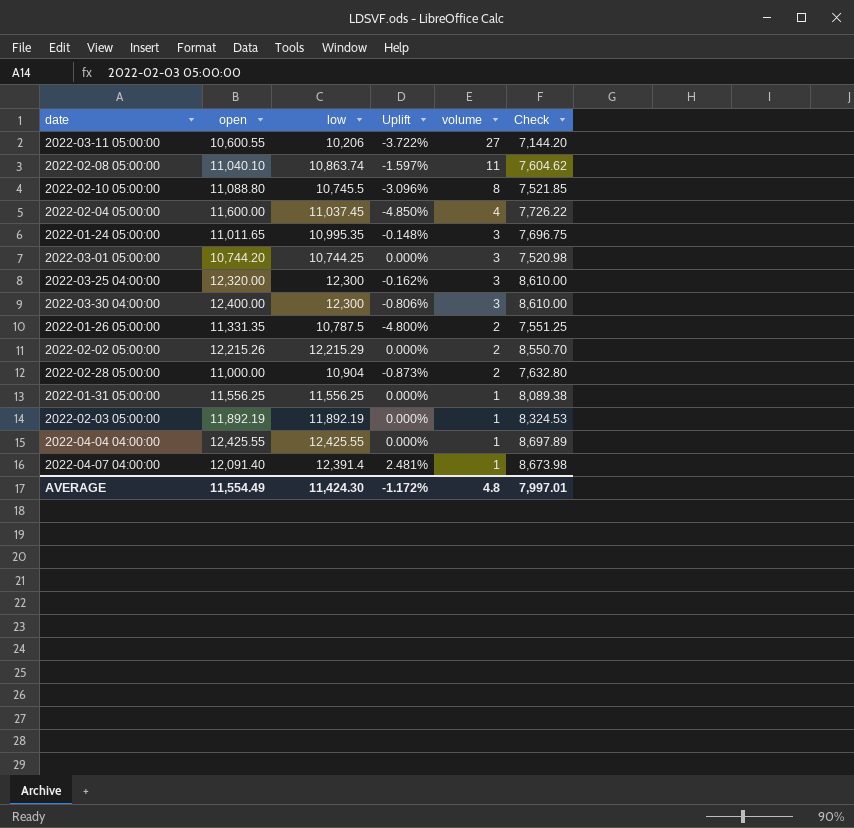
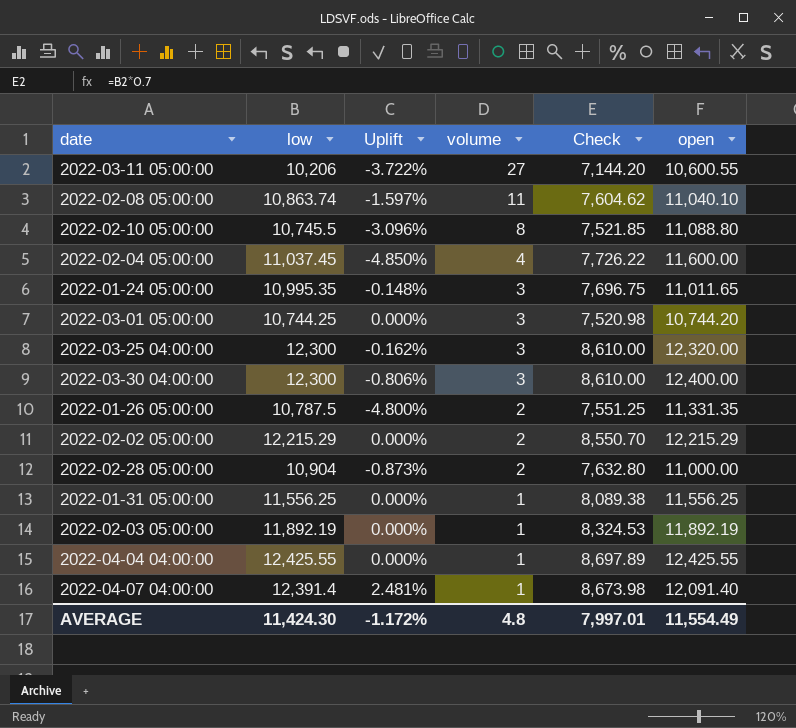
column open | position: 2 -> 6
2022-02-02 05:00:00 | open: 12,215.26 -> 12,215.29

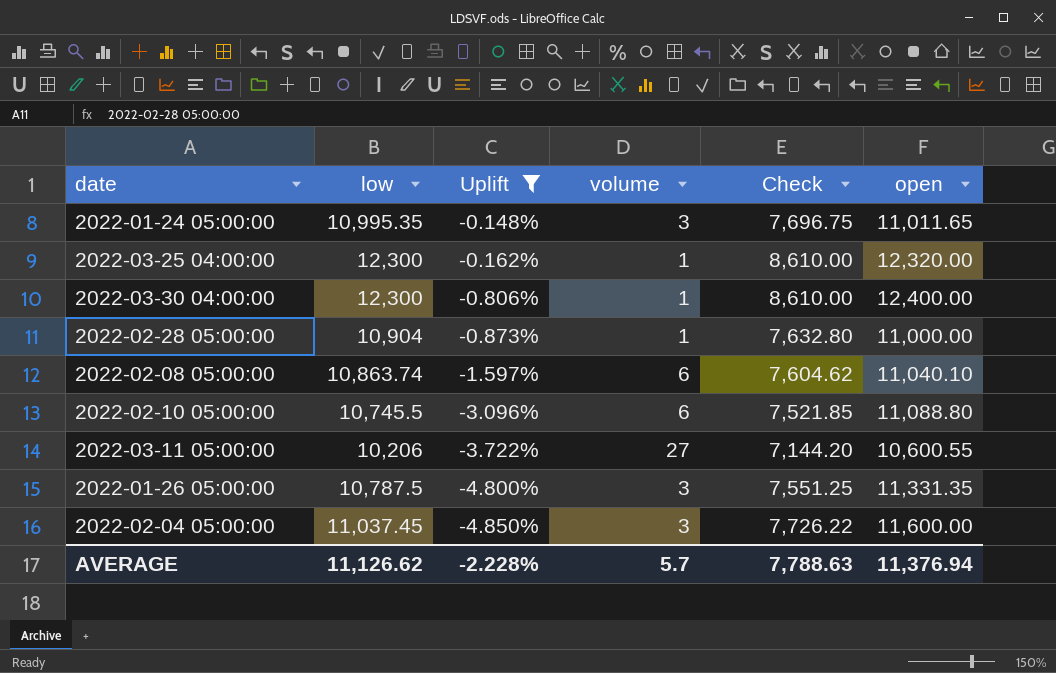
filter: none -> Uplift <= -0.148%
row order: volume descending -> Uplift descending
2022-03-25 04:00:00 | volume: 3 -> 1
2022-03-30 04:00:00 | volume: 3 -> 1
2022-02-28 05:00:00 | volume: 2 -> 1
2022-02-08 05:00:00 | volume: 11 -> 6
2022-02-10 05:00:00 | volume: 8 -> 6
2022-01-26 05:00:00 | volume: 2 -> 3
2022-02-04 05:00:00 | volume: 4 -> 3
AVERAGE | low: 11,424.30 -> 11,126.62
AVERAGE | Uplift: -1.172% -> -2.228%
AVERAGE | volume: 4.8 -> 5.7
AVERAGE | Check: 7,997.01 -> 7,788.63
AVERAGE | open: 11,554.49 -> 11,376.94

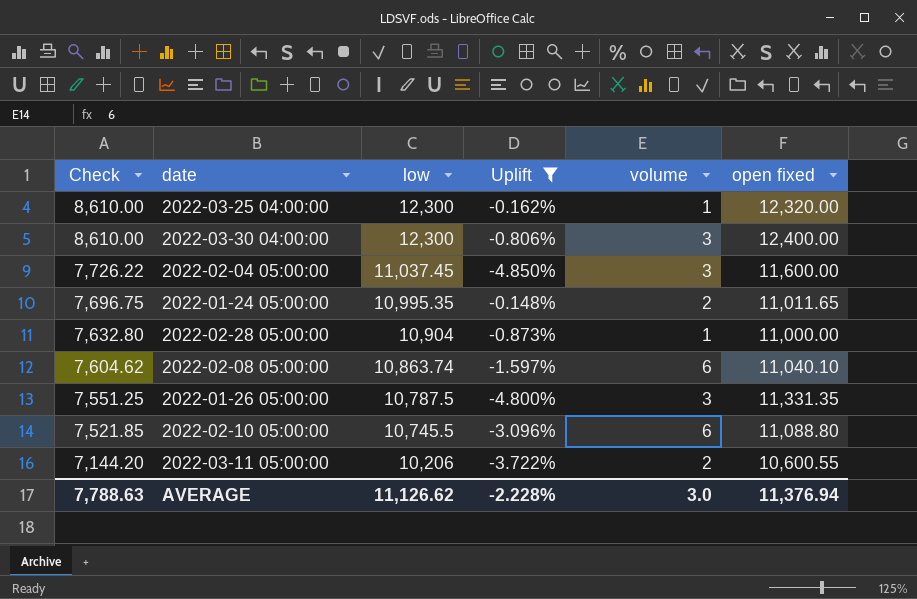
row order: Uplift descending -> Check descending
column Check | position: 5 -> 1
column name: open -> open fixed
2022-03-30 04:00:00 | volume: 1 -> 3
2022-01-24 05:00:00 | volume: 3 -> 2
2022-03-11 05:00:00 | volume: 27 -> 2
AVERAGE | volume: 5.7 -> 3.0

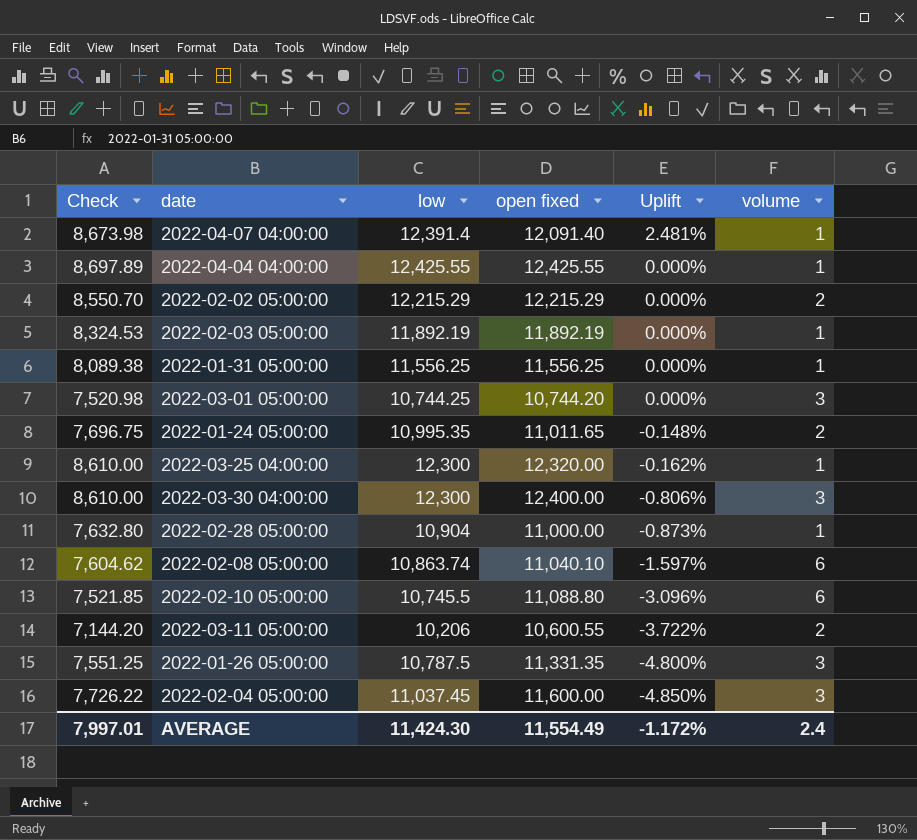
filter: Uplift <= -0.148% -> none
row order: Check descending -> Uplift descending
column open fixed | position: 6 -> 4
AVERAGE | Check: 7,788.63 -> 7,997.01
AVERAGE | low: 11,126.62 -> 11,424.30
AVERAGE | open fixed: 11,376.94 -> 11,554.49
AVERAGE | Uplift: -2.228% -> -1.172%
AVERAGE | volume: 3.0 -> 2.4

